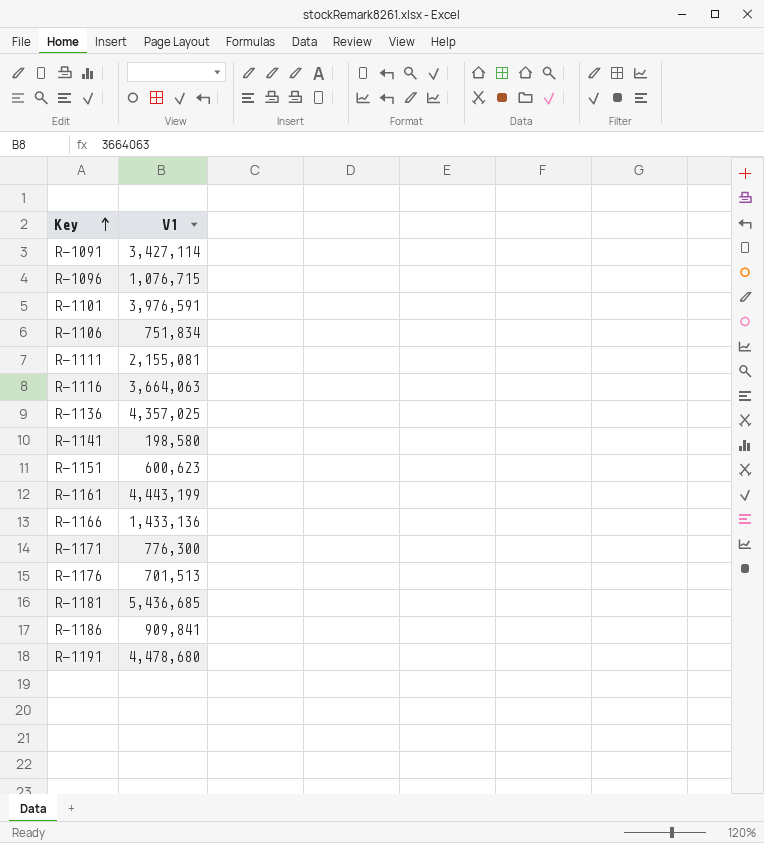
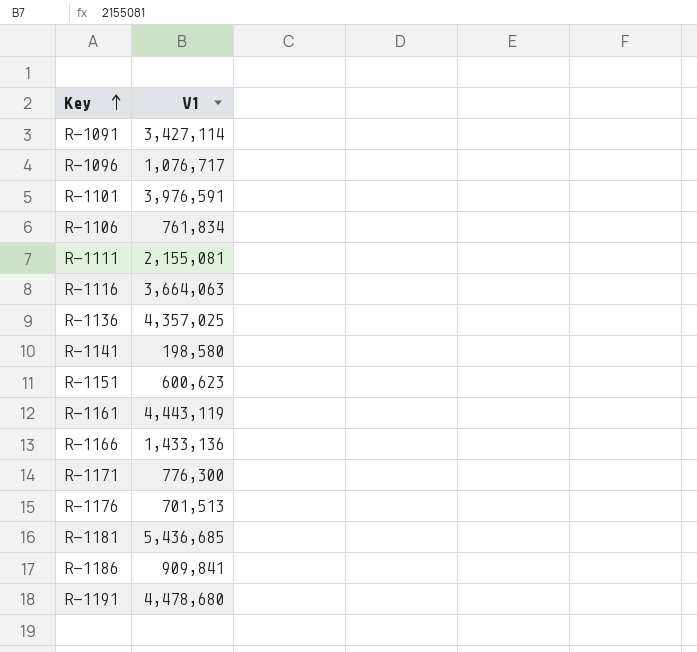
R-1096 | V1: 1,076,715 -> 1,076,717
R-1106 | V1: 751,834 -> 761,834
R-1161 | V1: 4,443,199 -> 4,443,119

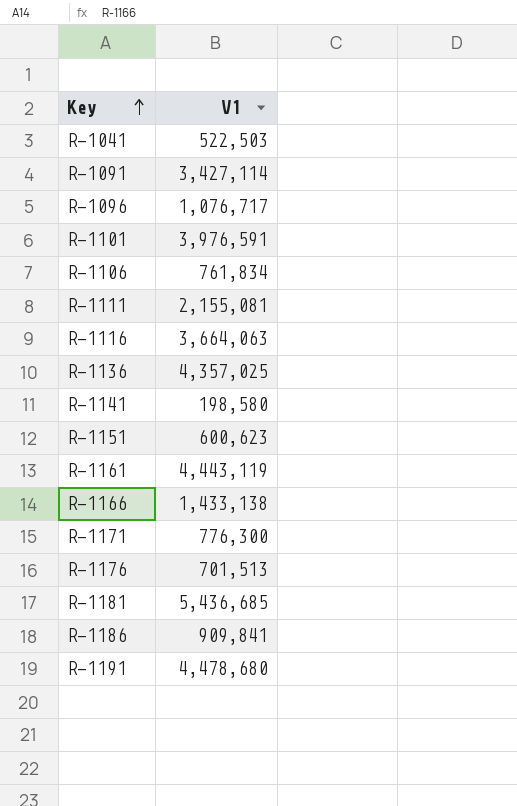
row R-1041: none -> 522,503
R-1166 | V1: 1,433,136 -> 1,433,138

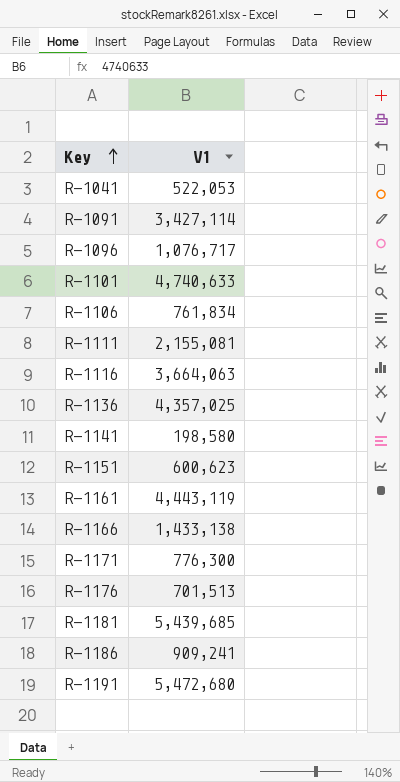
R-1041 | V1: 522,503 -> 522,053
R-1101 | V1: 3,976,591 -> 4,740,633
R-1181 | V1: 5,436,685 -> 5,439,685
R-1186 | V1: 909,841 -> 909,241
R-1191 | V1: 4,478,680 -> 5,472,680

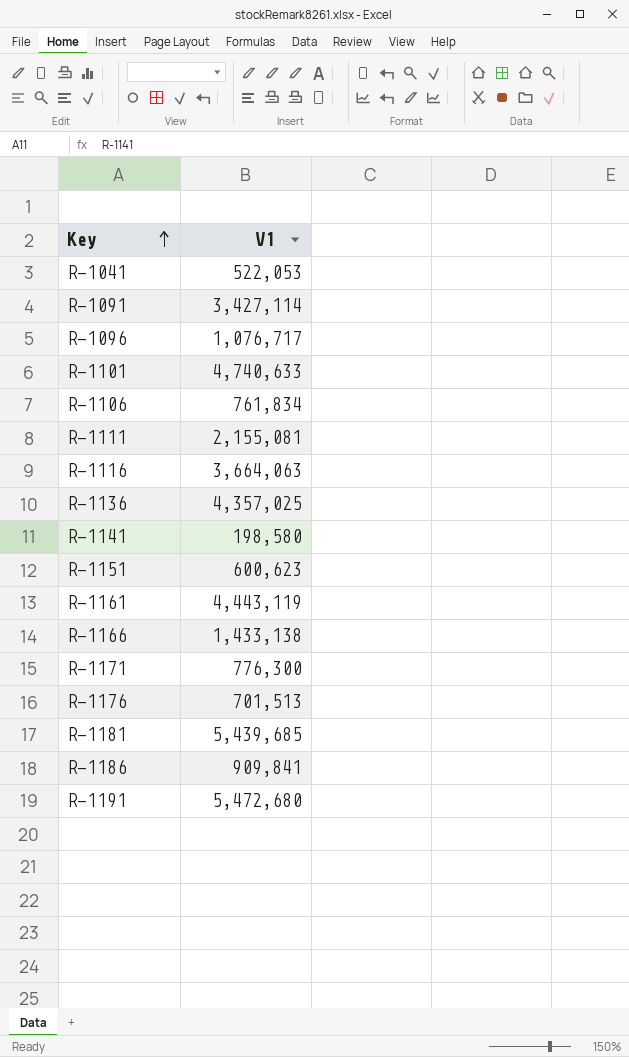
R-1186 | V1: 909,241 -> 909,841

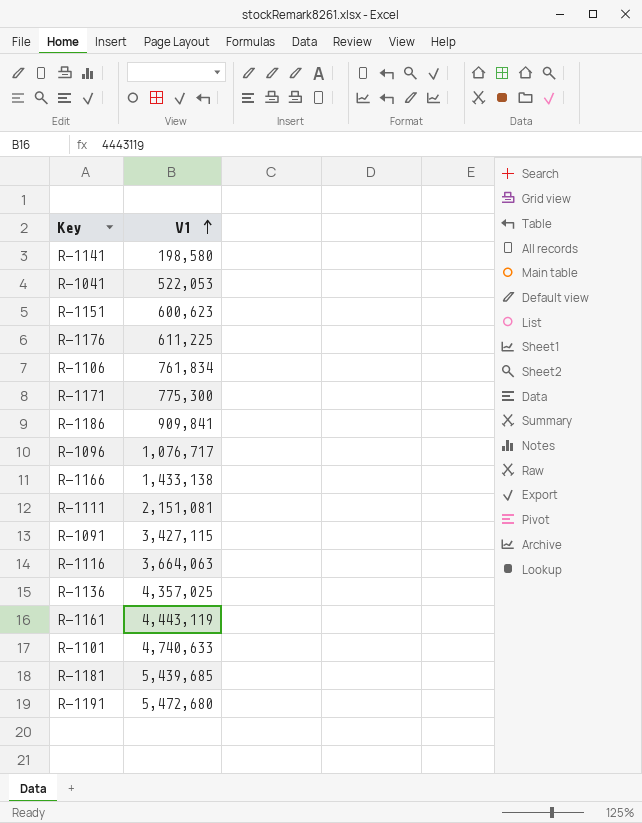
row order: Key ascending -> V1 ascending
R-1176 | V1: 701,513 -> 611,225
R-1171 | V1: 776,300 -> 775,300
R-1111 | V1: 2,155,081 -> 2,151,081
R-1091 | V1: 3,427,114 -> 3,427,115

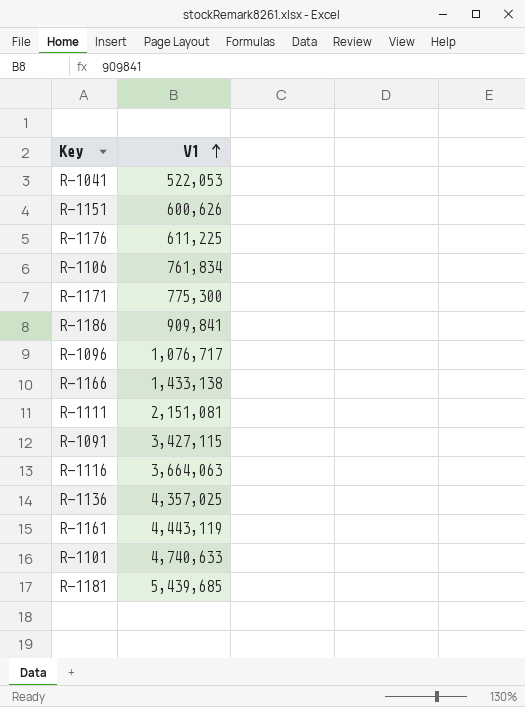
row R-1141: 198,580 -> none
row R-1191: 5,472,680 -> none
R-1151 | V1: 600,623 -> 600,626

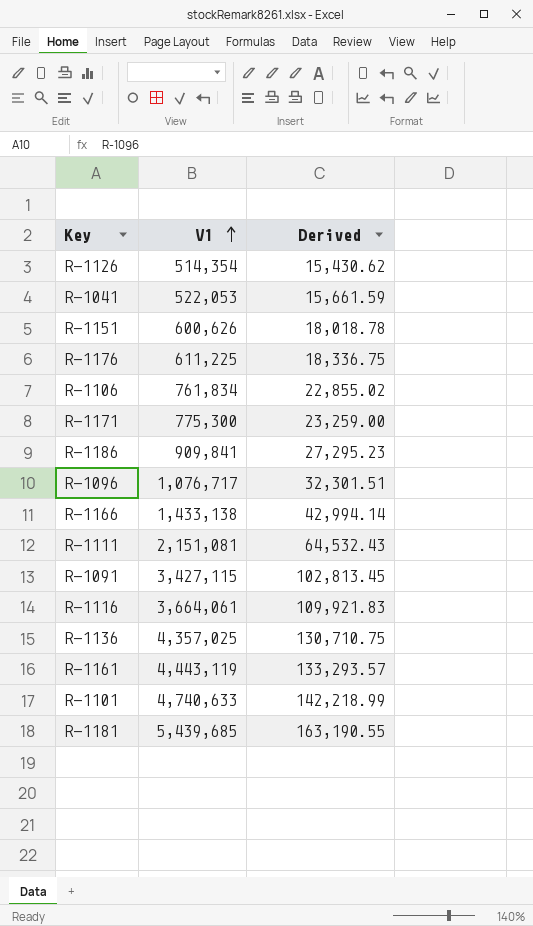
column Derived | formula: none -> [V1] * 0.03
row R-1126: none -> 514,354 | 15,430.62
R-1116 | V1: 3,664,063 -> 3,664,061

